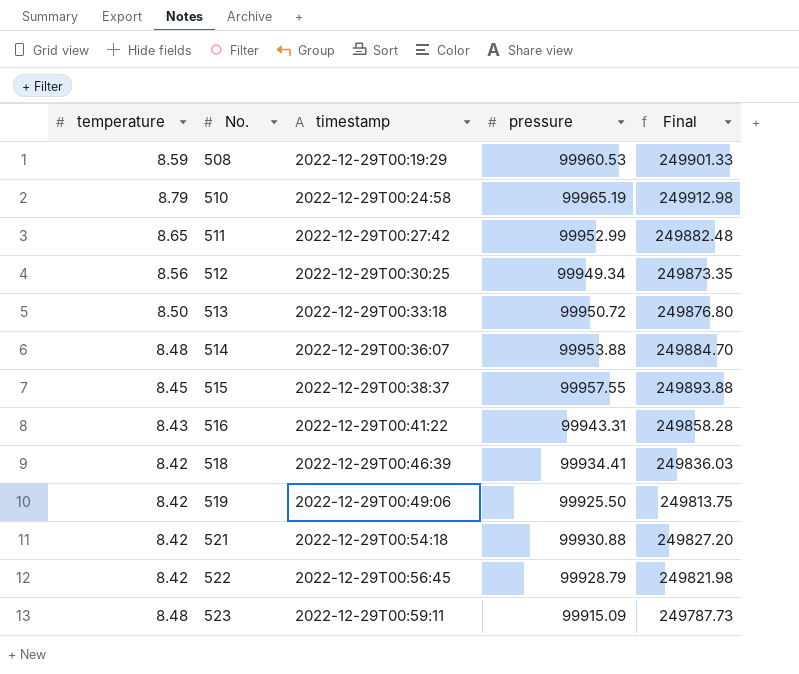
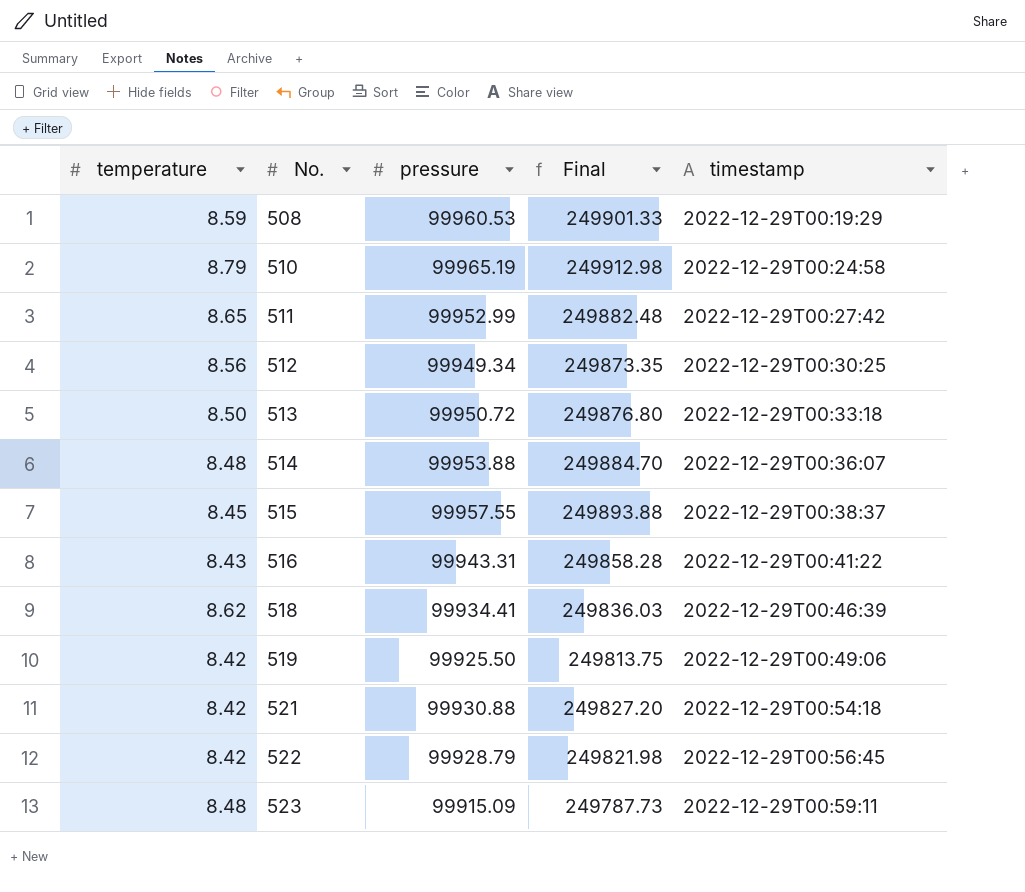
column timestamp | position: 3 -> 5
518 | temperature: 8.42 -> 8.62

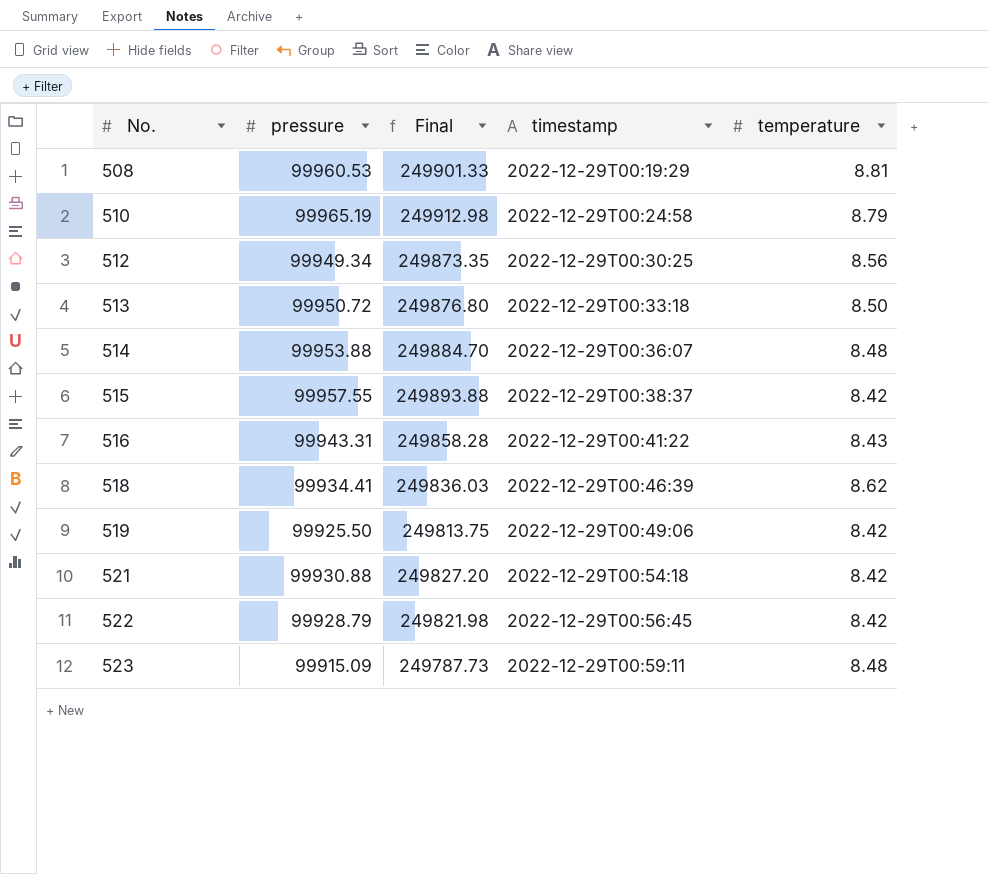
column temperature | position: 1 -> 5
row 511: 8.65 | 99952.99 | 249882.48 | 2022-12-29T00:27:42 -> none
508 | temperature: 8.59 -> 8.81
515 | temperature: 8.45 -> 8.42

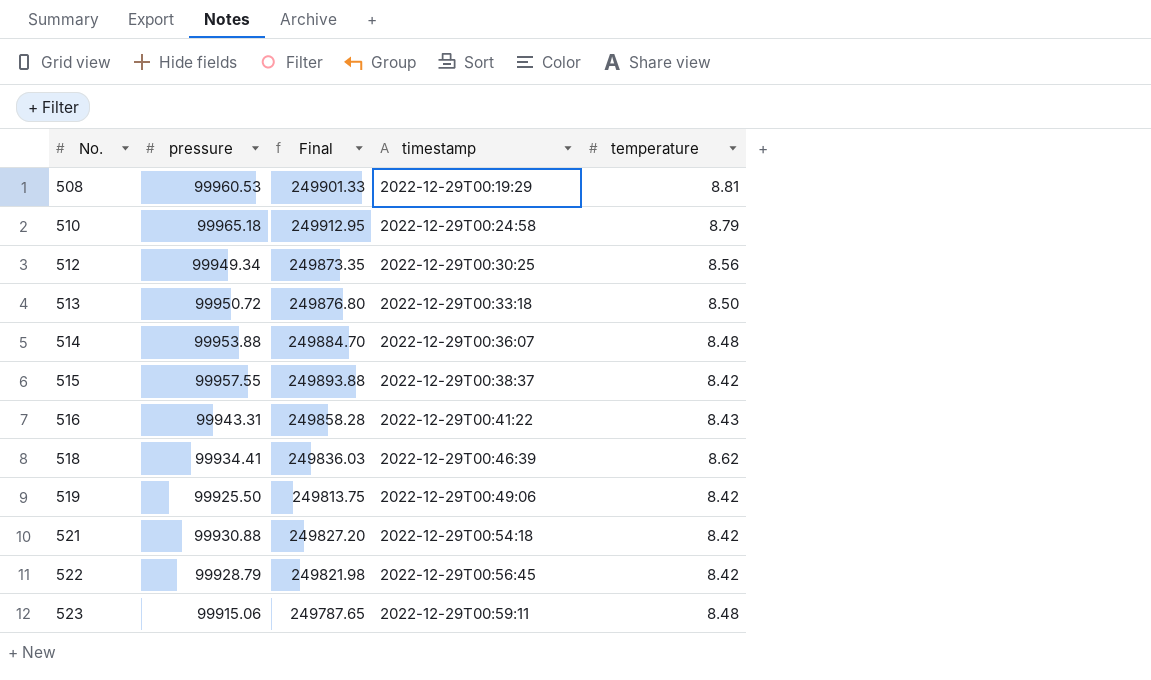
510 | pressure: 99965.19 -> 99965.18
510 | Final: 249912.98 -> 249912.95
523 | pressure: 99915.09 -> 99915.06
523 | Final: 249787.73 -> 249787.65

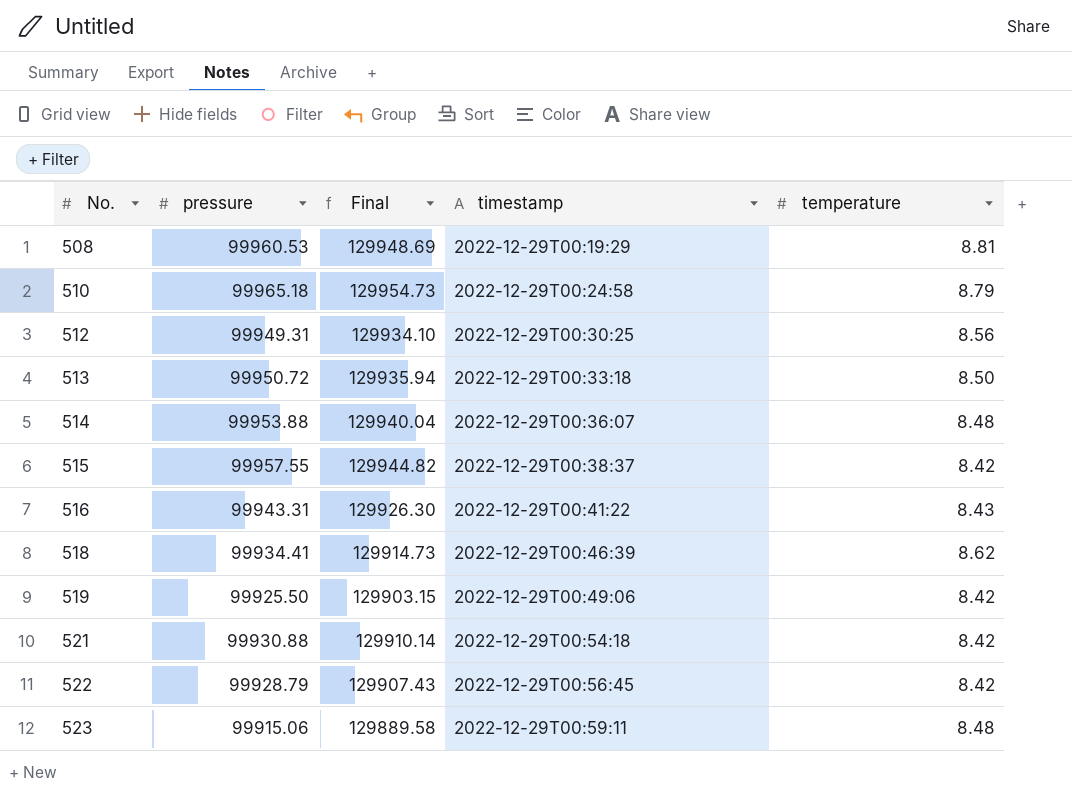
column Final | formula: [pressure] * 2.5 -> [pressure] * 1.3
512 | pressure: 99949.34 -> 99949.31

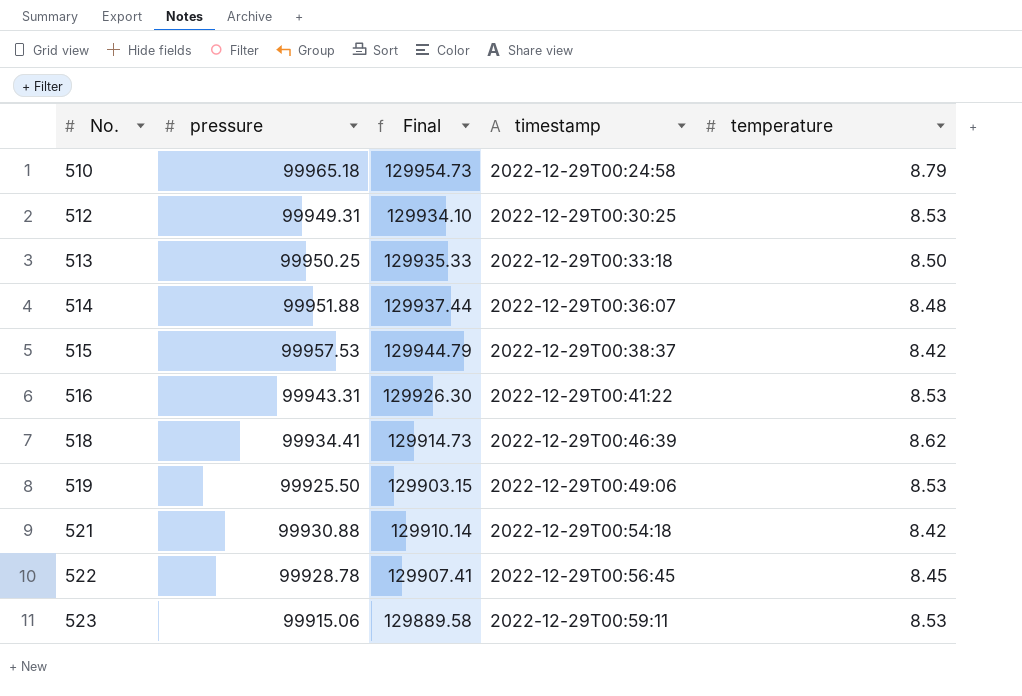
row 508: 99960.53 | 129948.69 | 2022-12-29T00:19:29 | 8.81 -> none
512 | temperature: 8.56 -> 8.53
513 | pressure: 99950.72 -> 99950.25
513 | Final: 129935.94 -> 129935.33
514 | pressure: 99953.88 -> 99951.88
514 | Final: 129940.04 -> 129937.44
515 | pressure: 99957.55 -> 99957.53
515 | Final: 129944.82 -> 129944.79
516 | temperature: 8.43 -> 8.53
519 | temperature: 8.42 -> 8.53
522 | pressure: 99928.79 -> 99928.78
522 | Final: 129907.43 -> 129907.41
522 | temperature: 8.42 -> 8.45
523 | temperature: 8.48 -> 8.53

